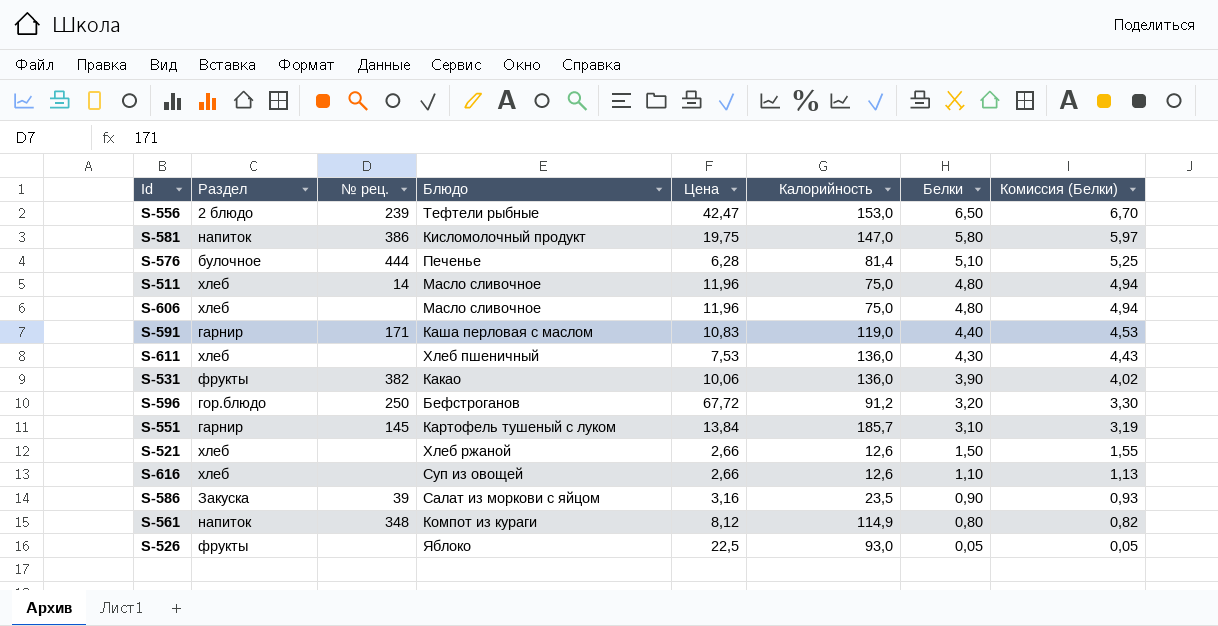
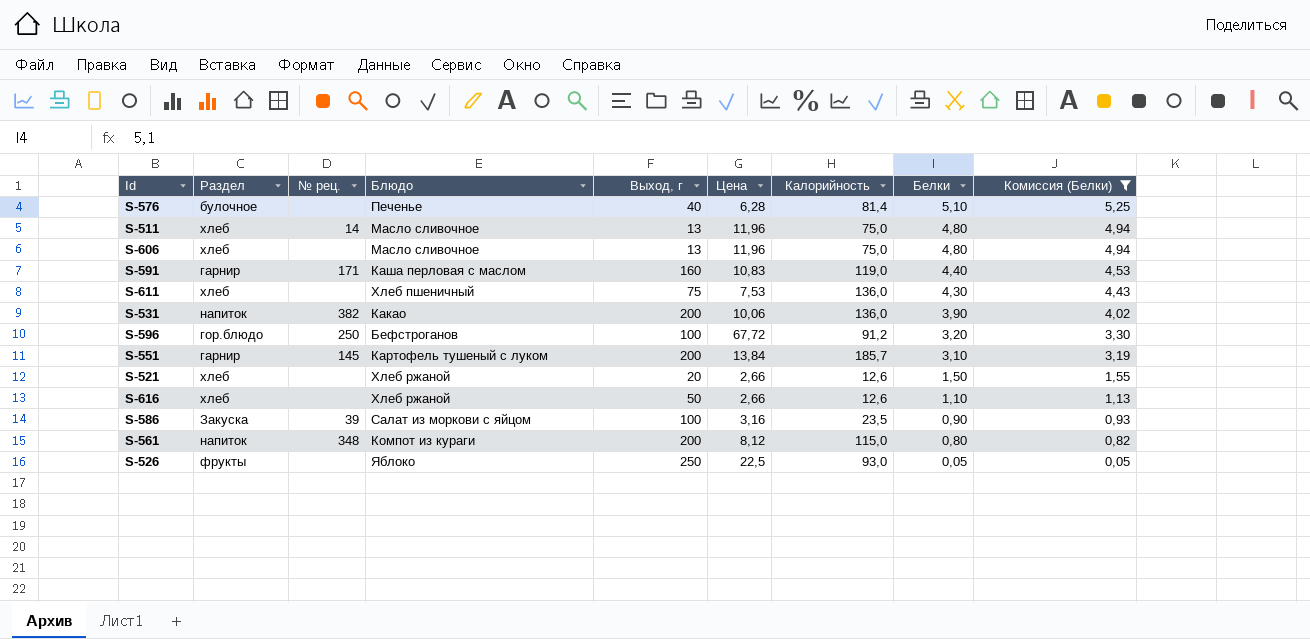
filter: none -> Комиссия (Белки) <= 5,25
column Выход, г | position: none -> 5
S-576 | № рец.: 444 -> none
S-531 | Раздел: фрукты -> напиток
S-616 | Блюдо: Суп из овощей -> Хлеб ржаной
S-561 | Калорийность: 114,9 -> 115,0

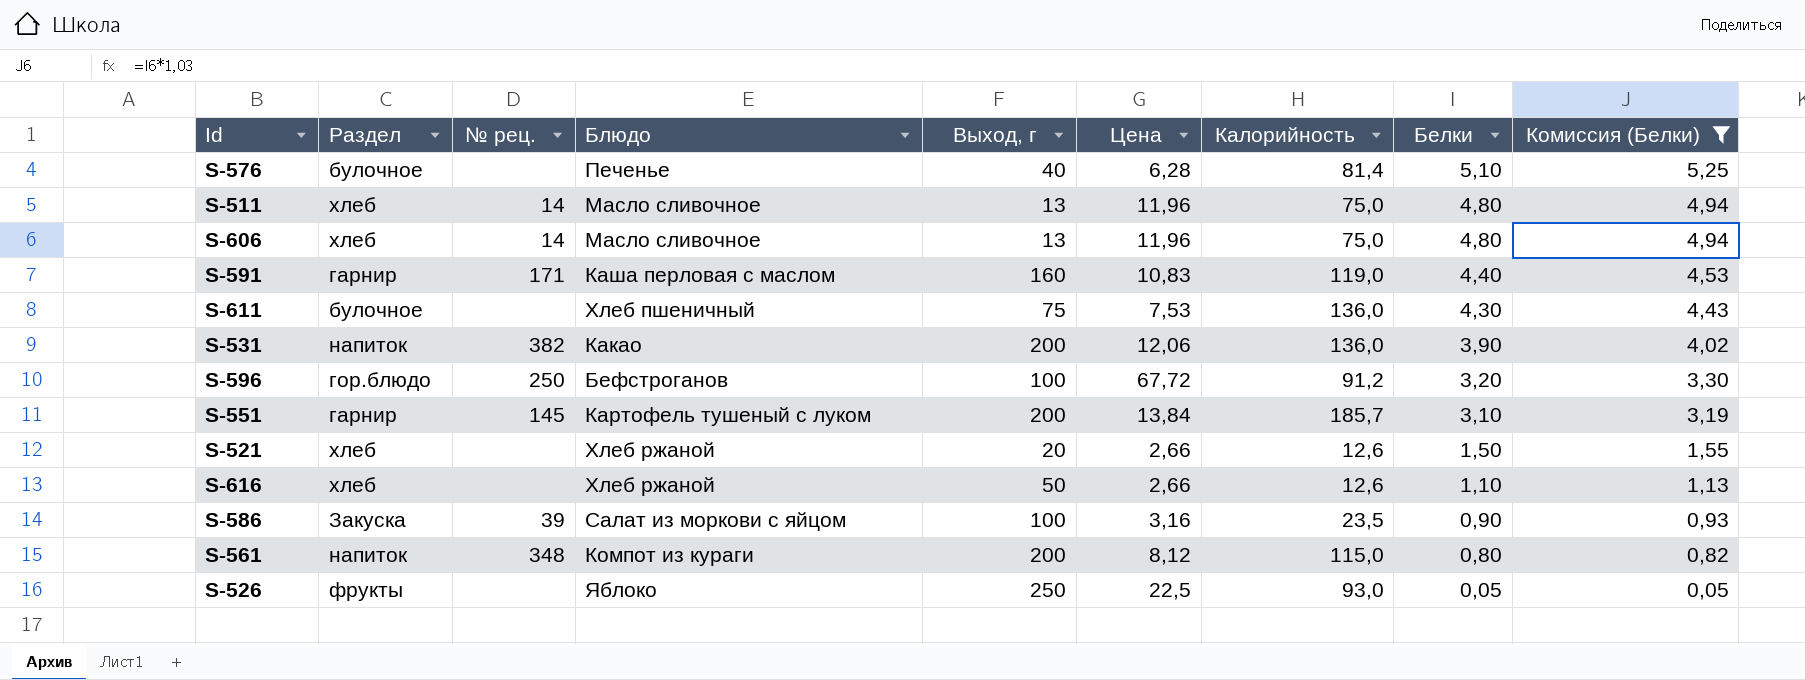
S-606 | № рец.: none -> 14
S-611 | Раздел: хлеб -> булочное
S-531 | Цена: 10,06 -> 12,06

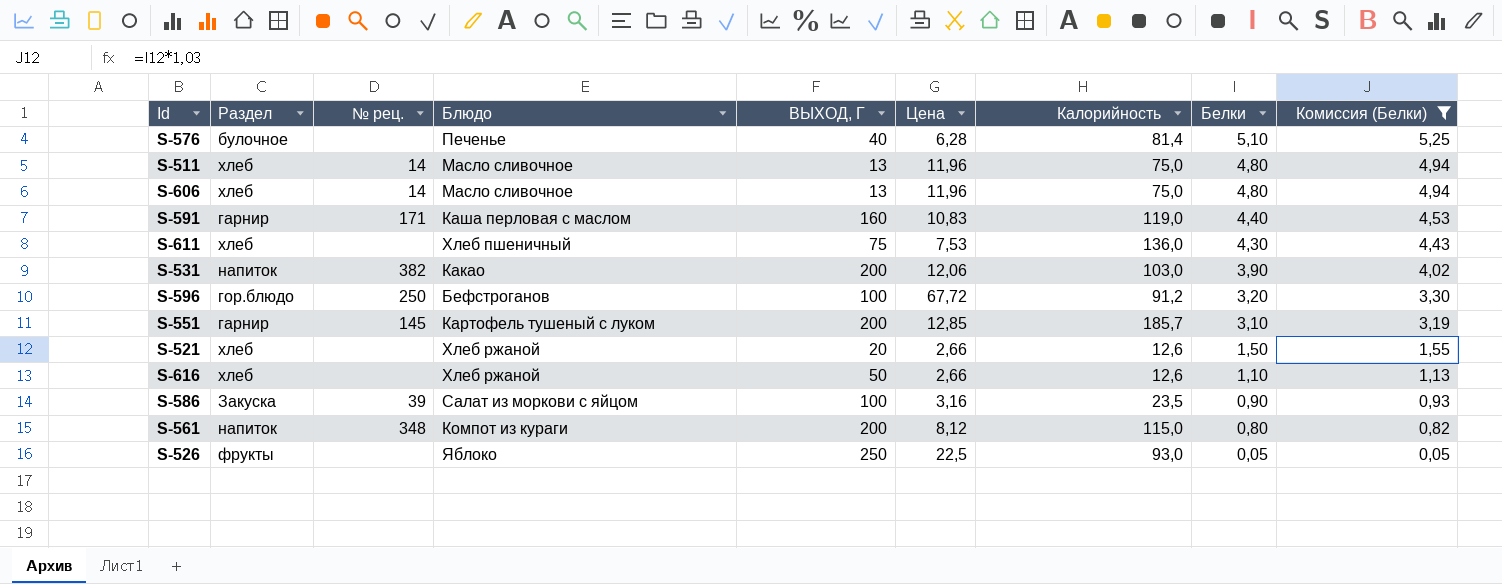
column name: Выход, г -> ВЫХОД, Г
S-611 | Раздел: булочное -> хлеб
S-531 | Калорийность: 136,0 -> 103,0
S-551 | Цена: 13,84 -> 12,85

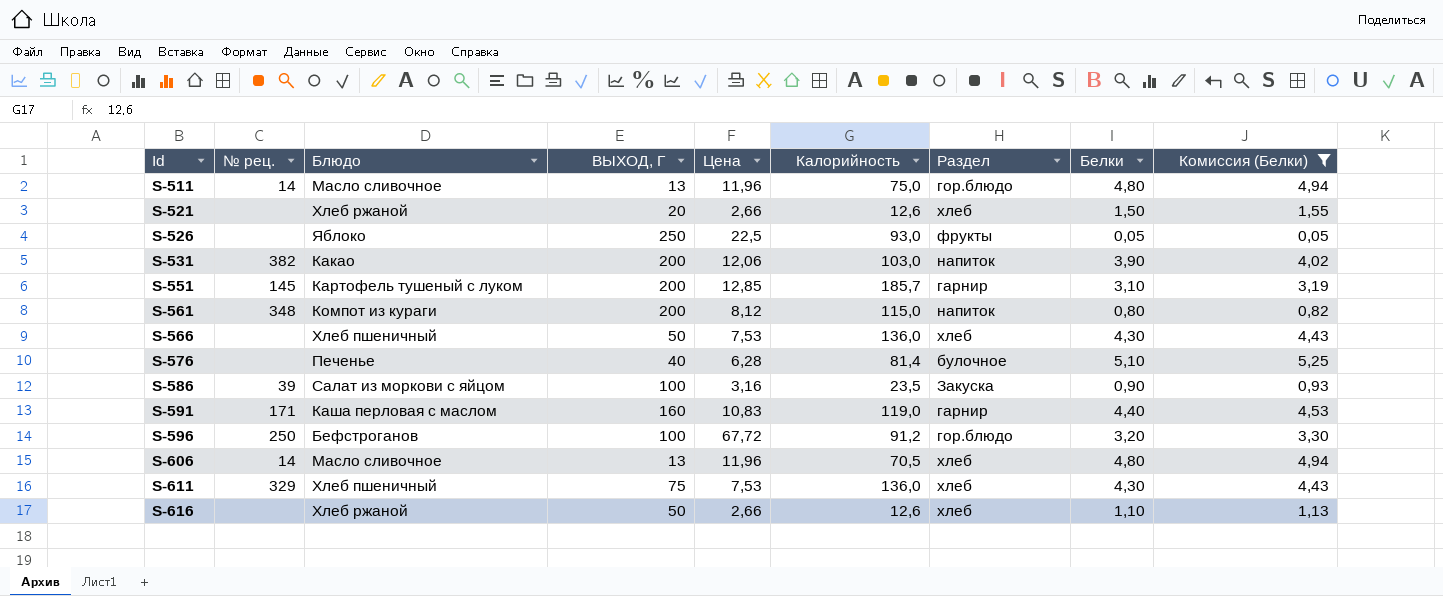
row order: Белки descending -> Id ascending
column Раздел | position: 2 -> 7
S-511 | Раздел: хлеб -> гор.блюдо
row S-566: none -> none | Хлеб пшеничный | 50 | 7,53 | 136,0 | хлеб | 4,30 | 4,43
S-606 | Калорийность: 75,0 -> 70,5
S-611 | № рец.: none -> 329

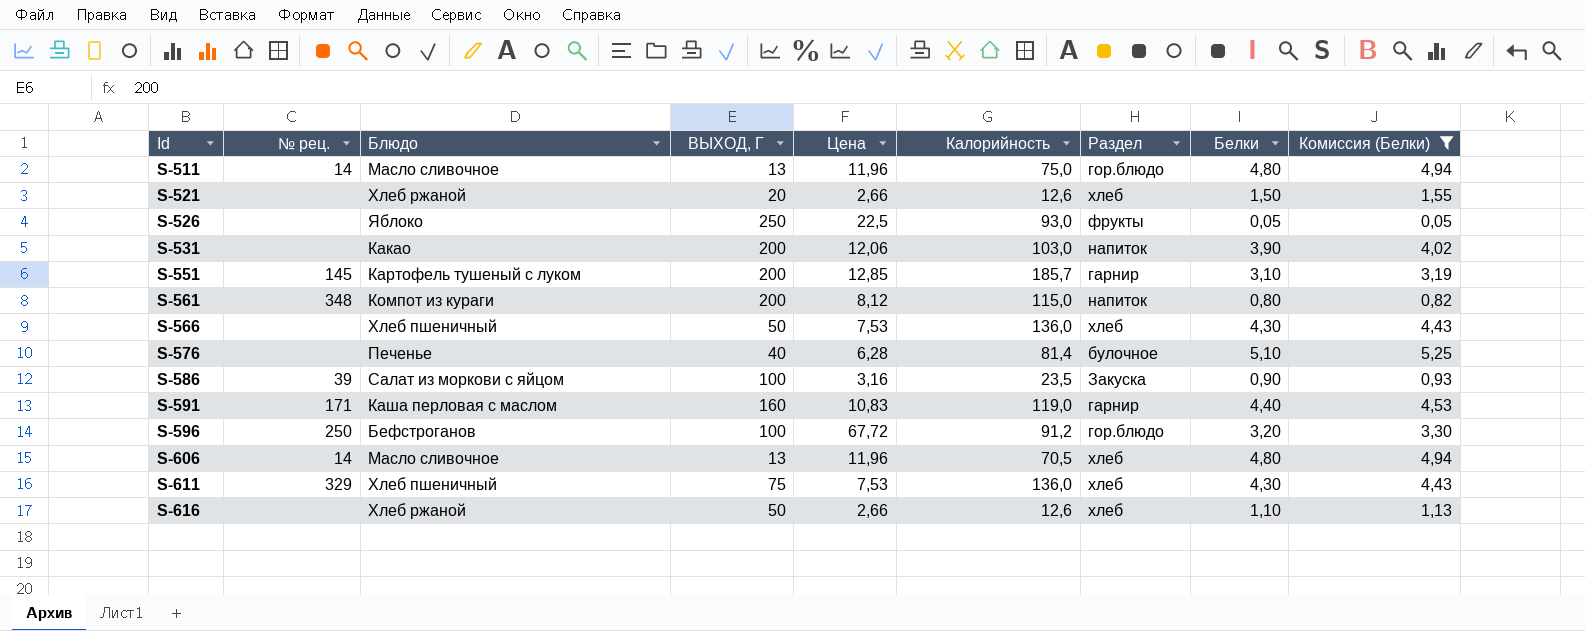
S-531 | № рец.: 382 -> none

